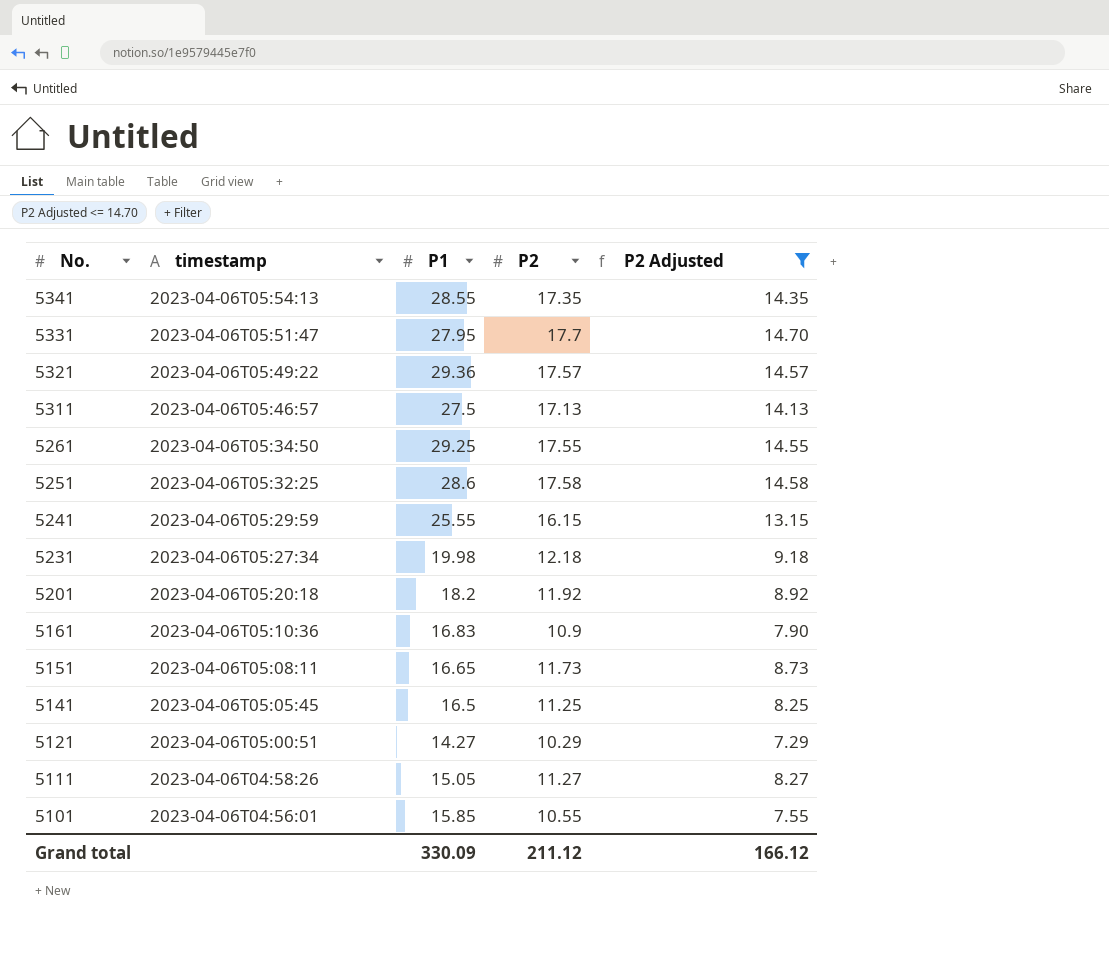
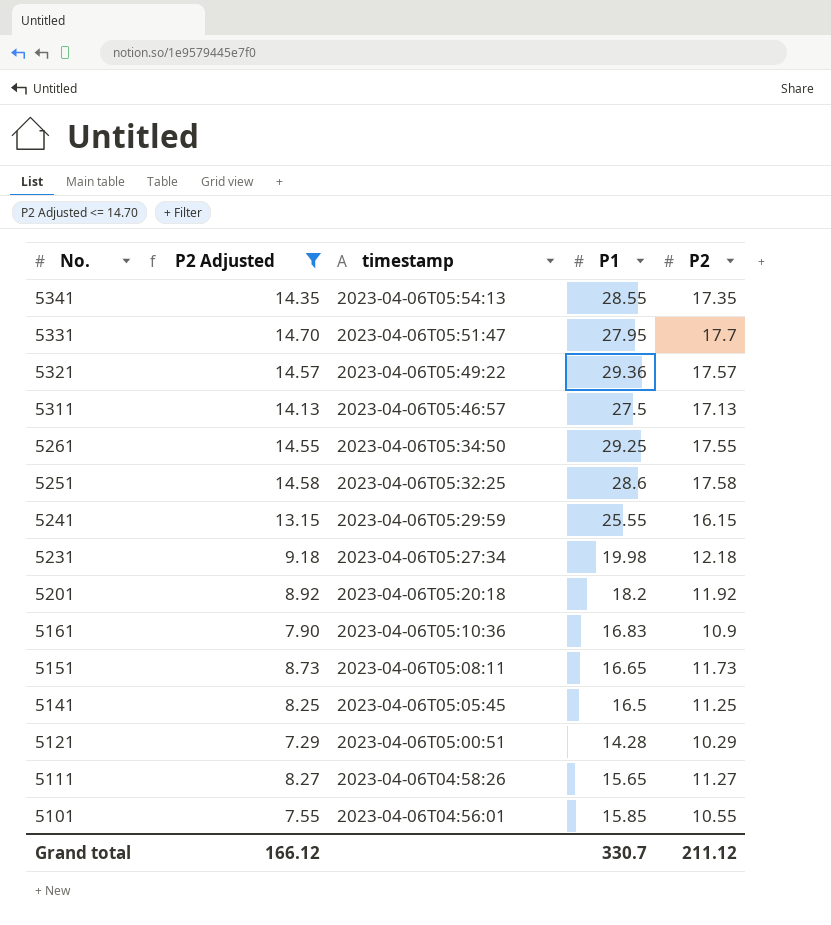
column P2 Adjusted | position: 5 -> 2
5121 | P1: 14.27 -> 14.28
5111 | P1: 15.05 -> 15.65
Grand total | P1: 330.09 -> 330.7

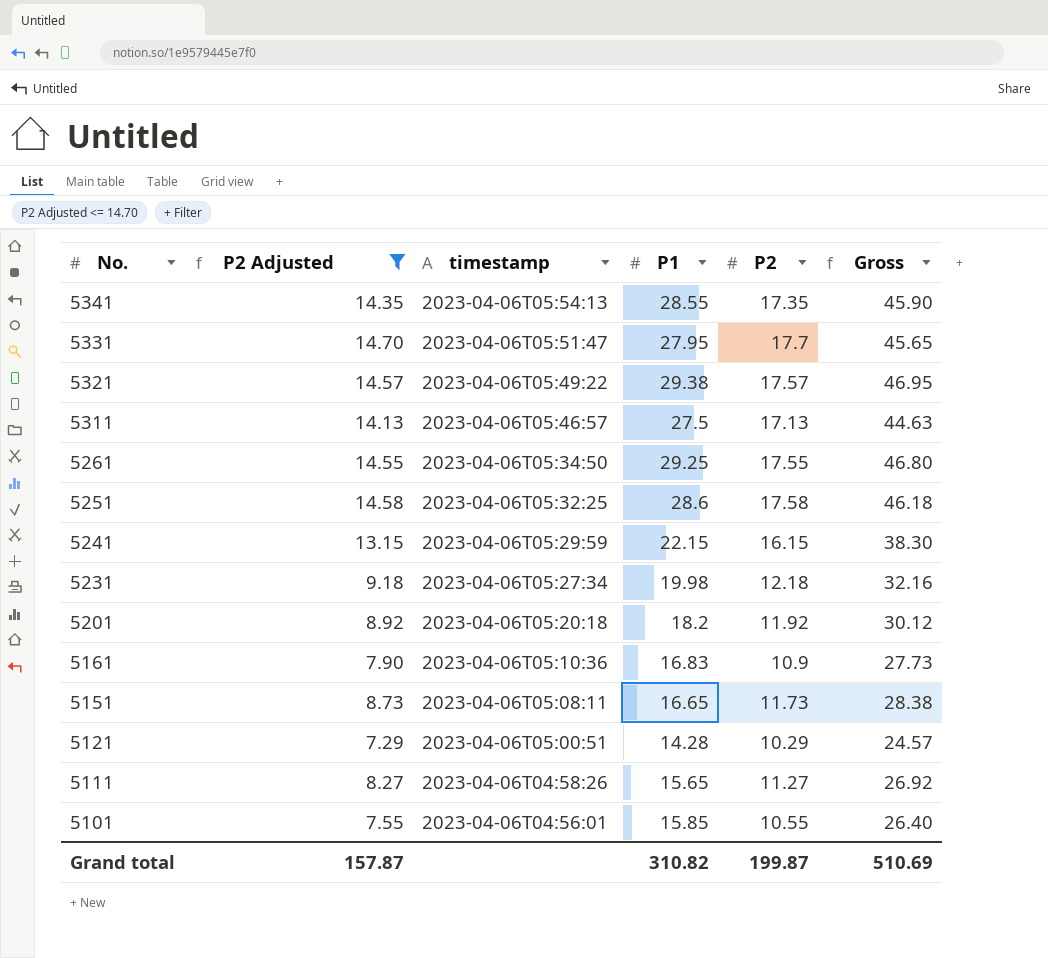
column Gross | formula: none -> [P1] + [P2]
row 5141: 8.25 | 2023-04-06T05:05:45 | 16.5 | 11.25 -> none
5321 | P1: 29.36 -> 29.38
5241 | P1: 25.55 -> 22.15
Grand total | P2 Adjusted: 166.12 -> 157.87
Grand total | P1: 330.7 -> 310.82
Grand total | P2: 211.12 -> 199.87

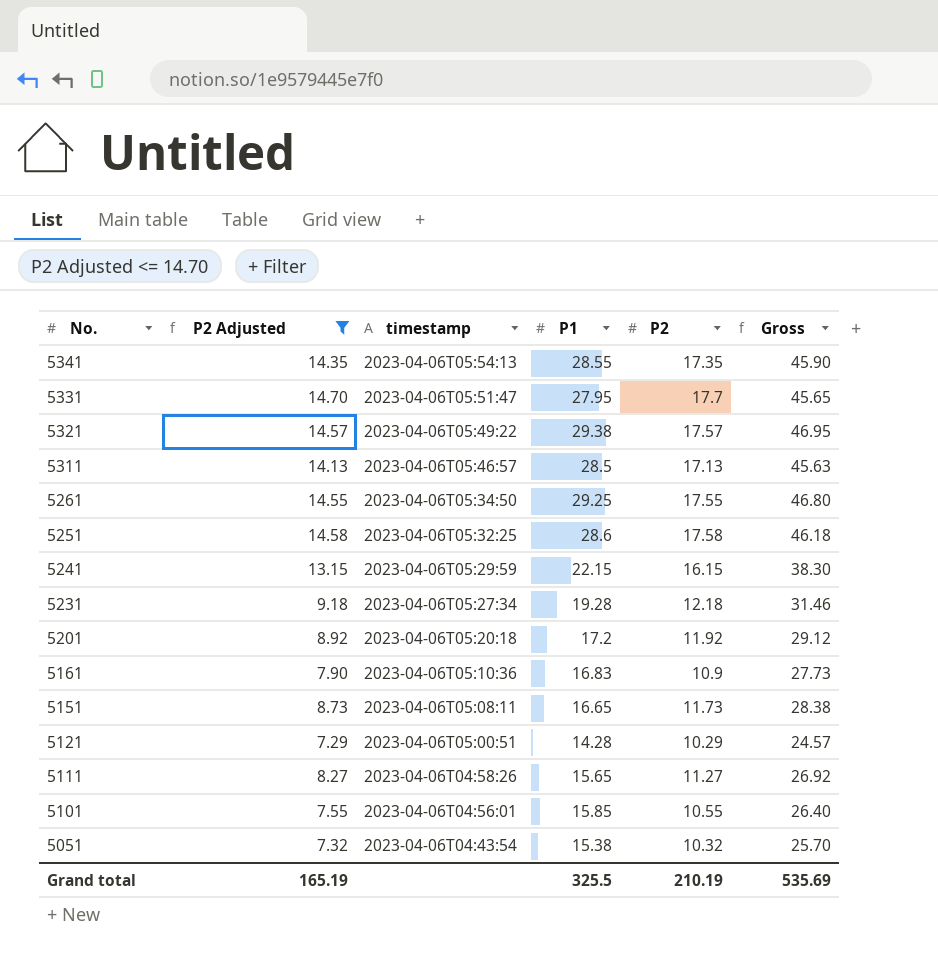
5311 | P1: 27.5 -> 28.5
5311 | Gross: 44.63 -> 45.63
5231 | P1: 19.98 -> 19.28
5231 | Gross: 32.16 -> 31.46
5201 | P1: 18.2 -> 17.2
5201 | Gross: 30.12 -> 29.12
row 5051: none -> 7.32 | 2023-04-06T04:43:54 | 15.38 | 10.32 | 25.70
Grand total | P2 Adjusted: 157.87 -> 165.19
Grand total | P1: 310.82 -> 325.5
Grand total | P2: 199.87 -> 210.19
Grand total | Gross: 510.69 -> 535.69

